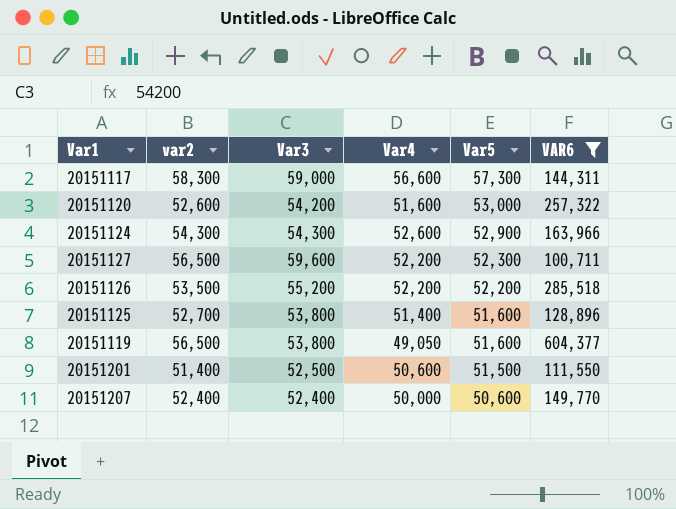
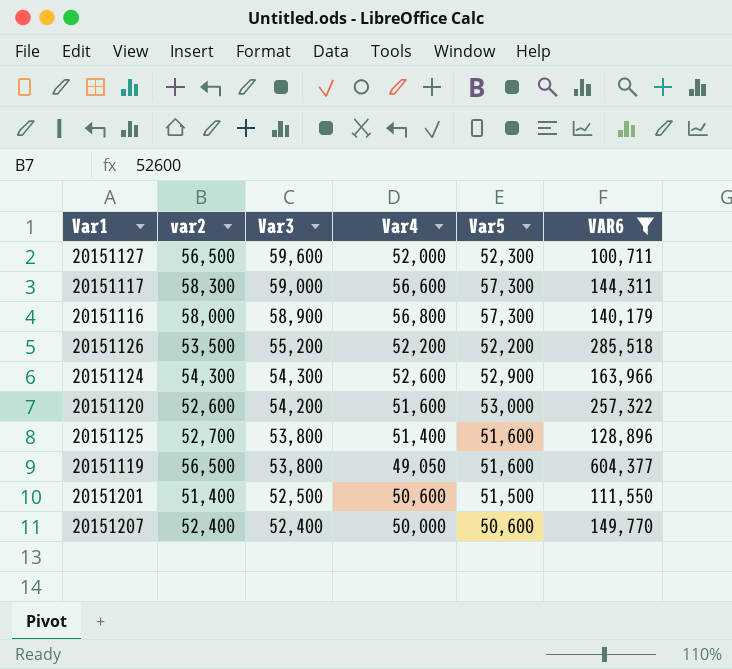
row order: Var5 descending -> Var3 descending
20151127 | Var4: 52,200 -> 52,000
row 20151116: none -> 58,000 | 58,900 | 56,800 | 57,300 | 140,179

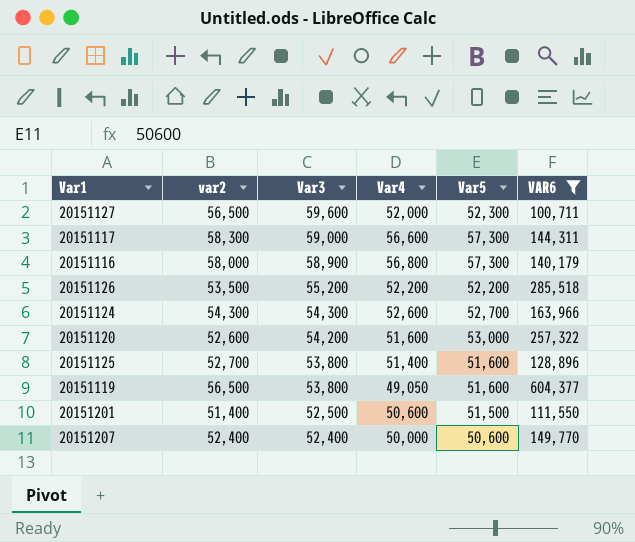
20151124 | Var5: 52,900 -> 52,700

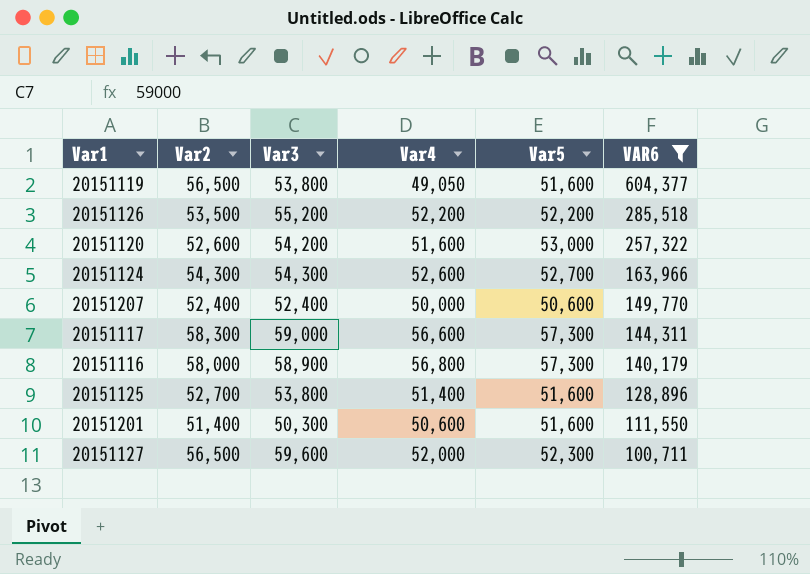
row order: Var3 descending -> VAR6 descending
column name: var2 -> Var2
20151201 | Var3: 52,500 -> 50,300
20151201 | Var5: 51,500 -> 51,600

